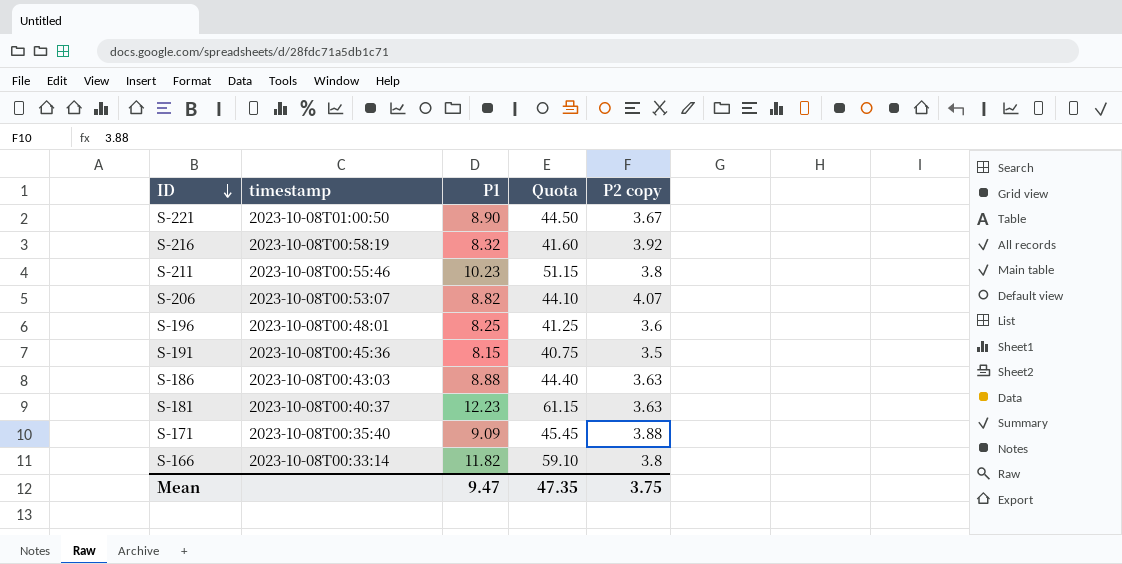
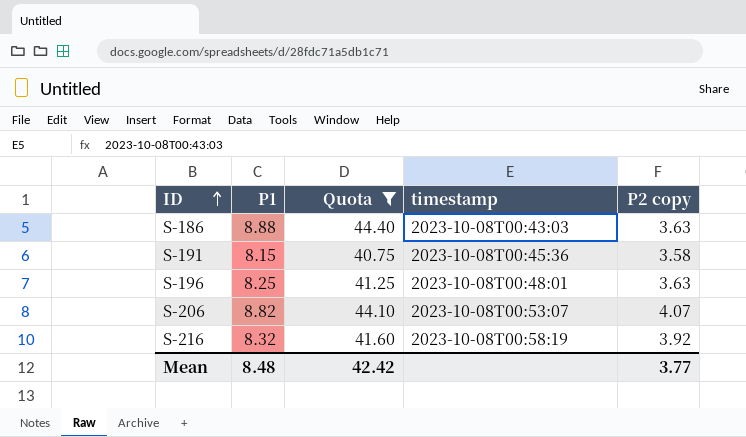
filter: none -> Quota <= 44.40
row order: ID descending -> ID ascending
column timestamp | position: 2 -> 4
S-191 | P2 copy: 3.5 -> 3.58
S-196 | P2 copy: 3.6 -> 3.63
Mean | P1: 9.47 -> 8.48
Mean | Quota: 47.35 -> 42.42
Mean | P2 copy: 3.75 -> 3.77

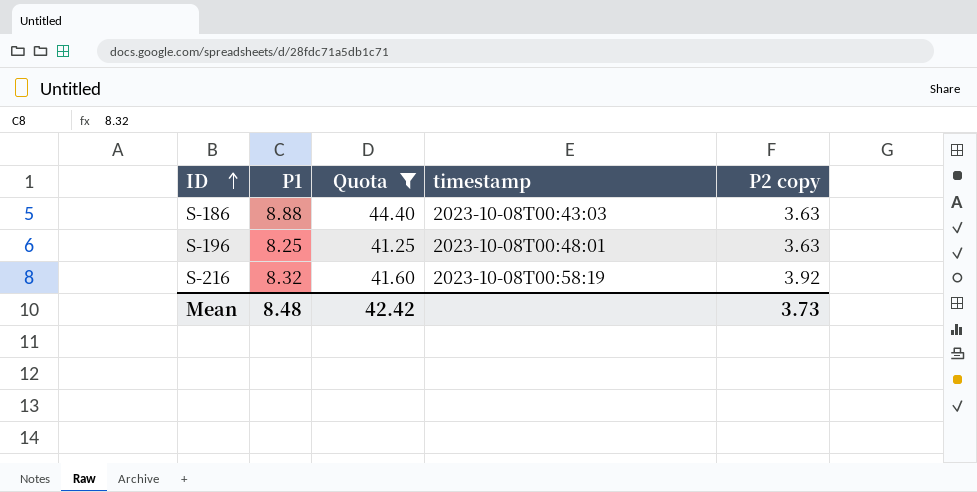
row S-191: 8.15 | 40.75 | 2023-10-08T00:45:36 | 3.58 -> none
row S-206: 8.82 | 44.10 | 2023-10-08T00:53:07 | 4.07 -> none
Mean | P2 copy: 3.77 -> 3.73

